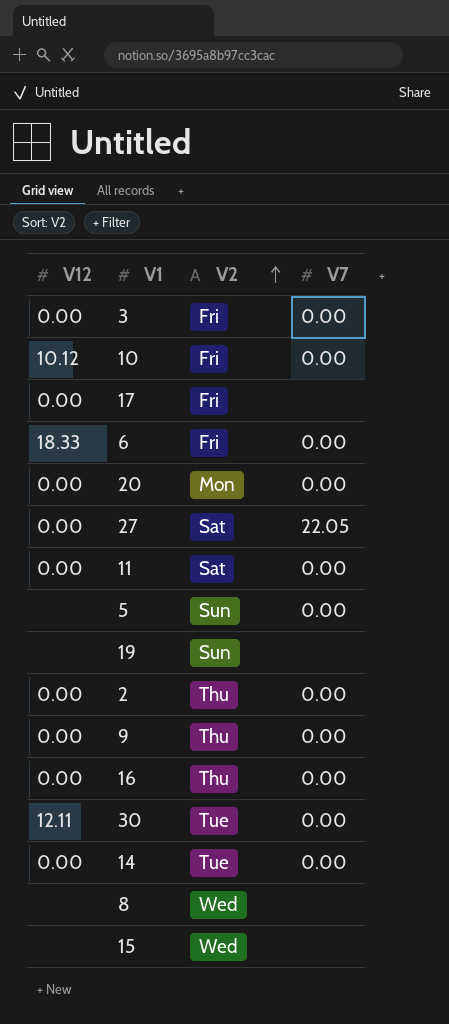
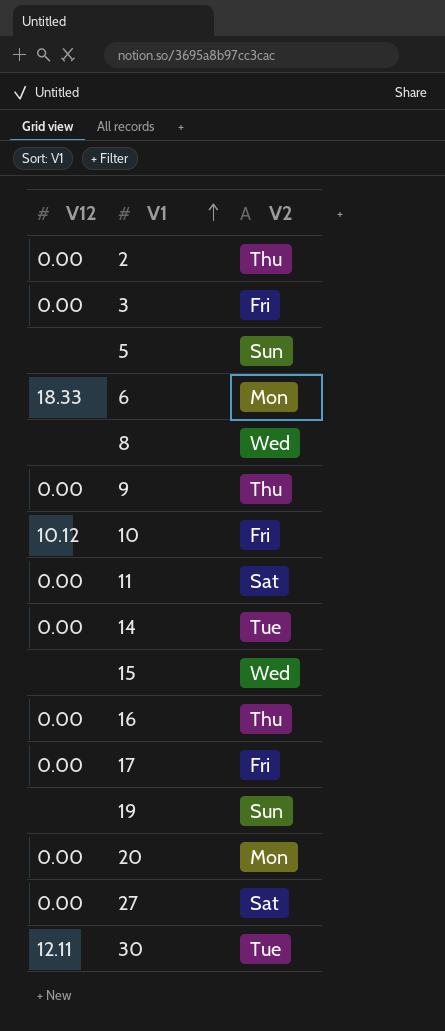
row order: V2 ascending -> V1 ascending
column V7 | position: 4 -> none
6 | V2: Fri -> Mon

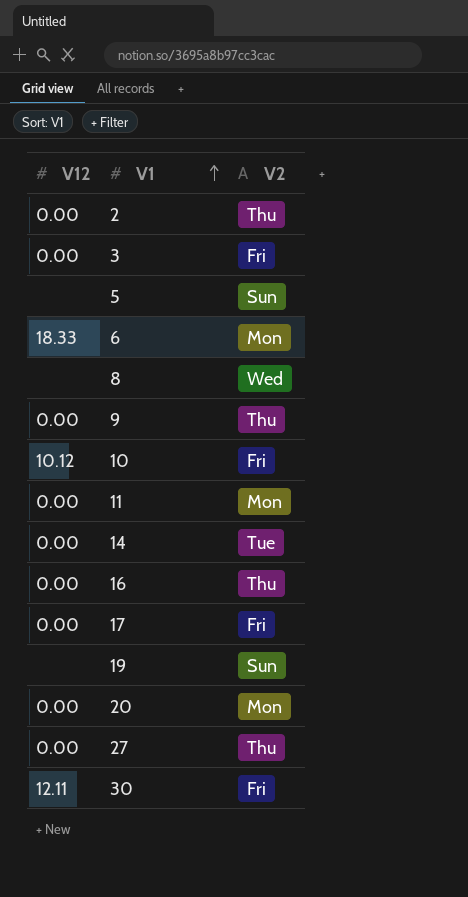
row 15: none | Wed -> none
11 | V2: Sat -> Mon
27 | V2: Sat -> Thu
30 | V2: Tue -> Fri

